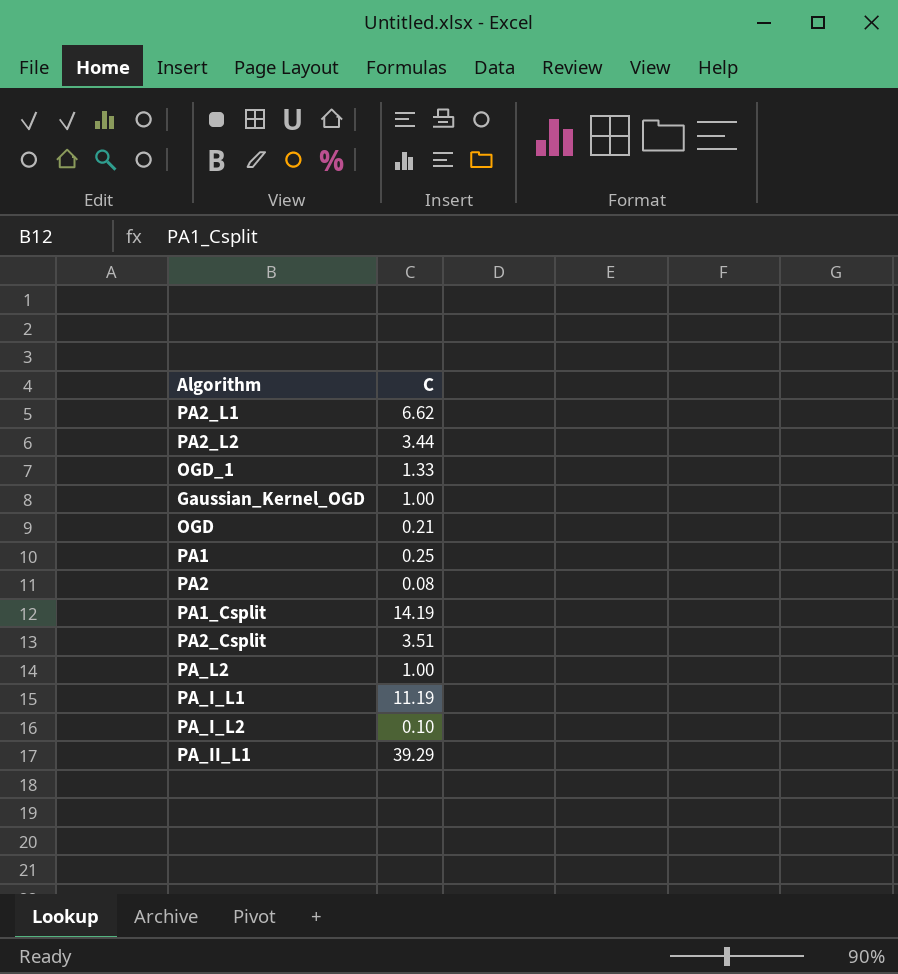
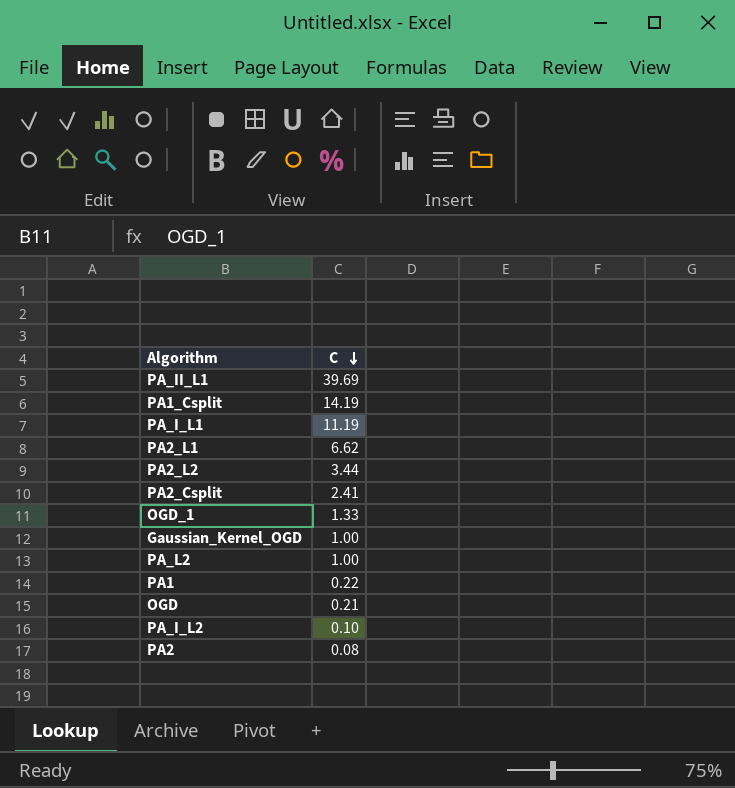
row order: none -> C descending
PA_II_L1 | C: 39.29 -> 39.69
PA2_Csplit | C: 3.51 -> 2.41
PA1 | C: 0.25 -> 0.22

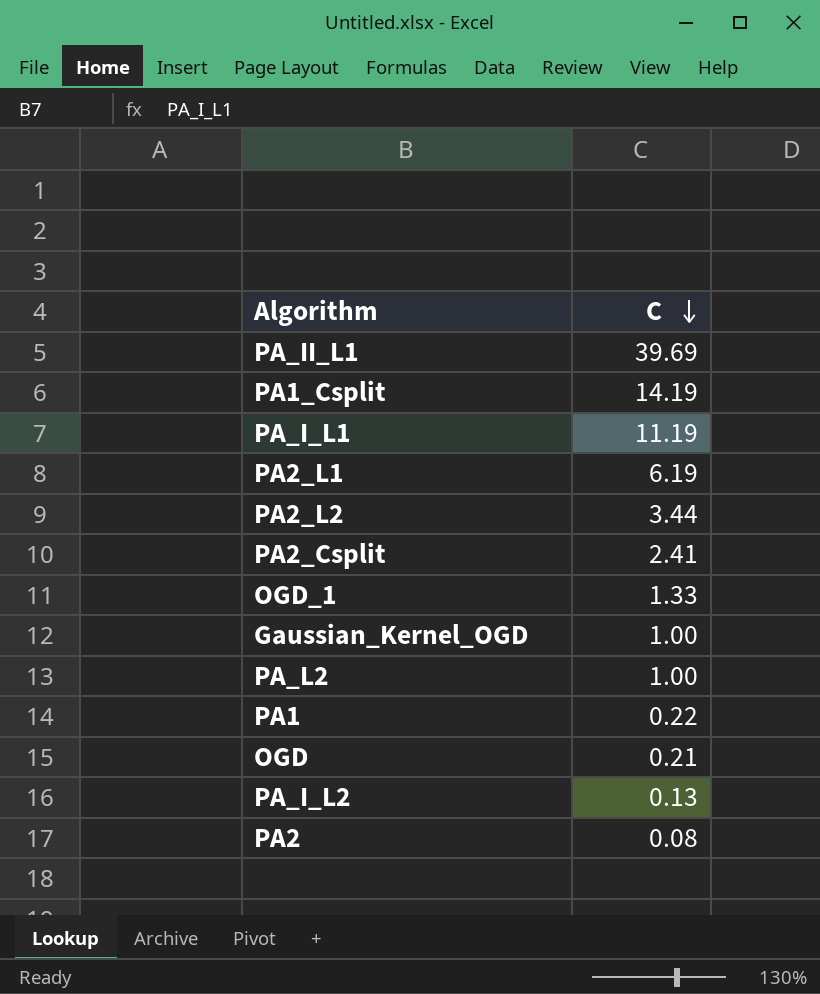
PA2_L1 | C: 6.62 -> 6.19
PA_I_L2 | C: 0.10 -> 0.13

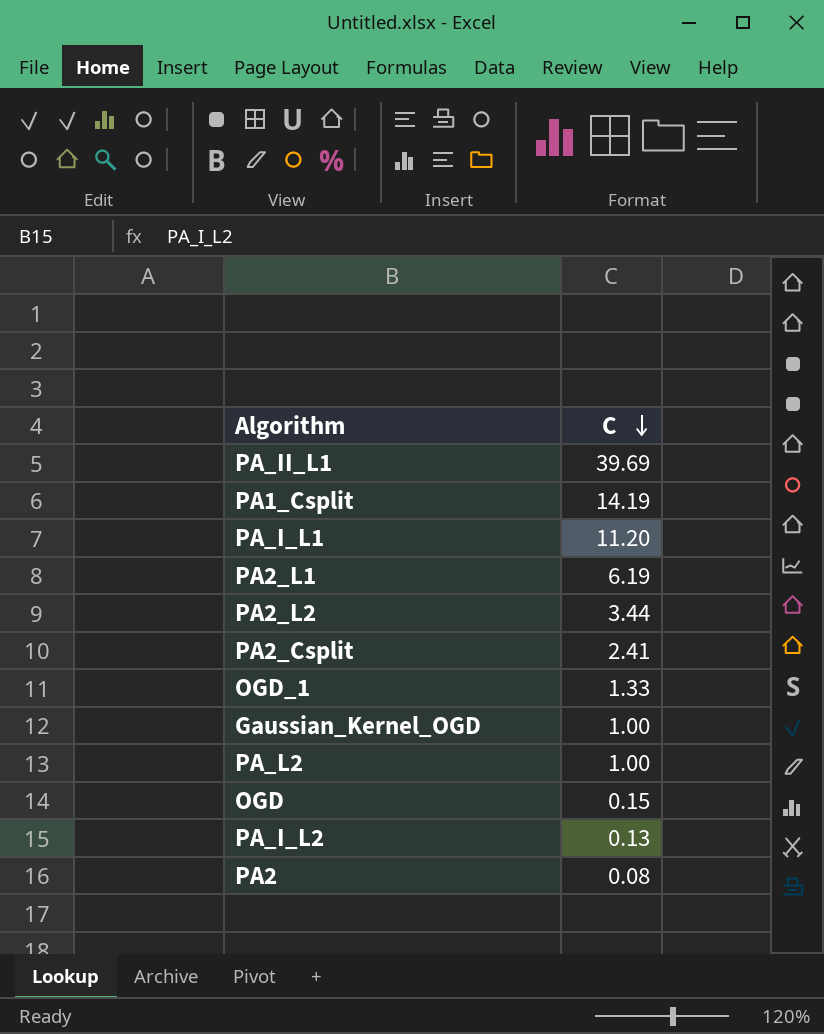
row PA1: 0.22 -> none
PA_I_L1 | C: 11.19 -> 11.20
OGD | C: 0.21 -> 0.15

